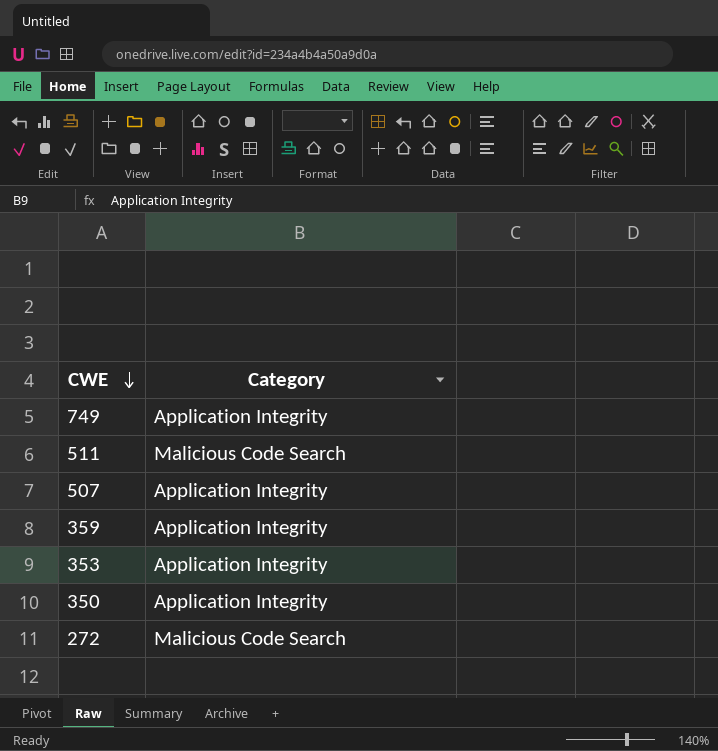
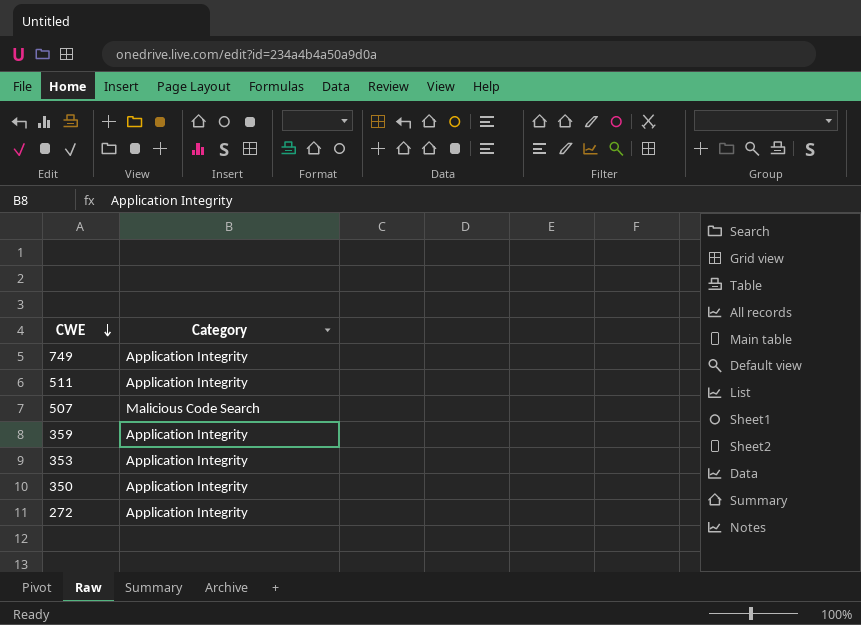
511 | Category: Malicious Code Search -> Application Integrity
507 | Category: Application Integrity -> Malicious Code Search
272 | Category: Malicious Code Search -> Application Integrity

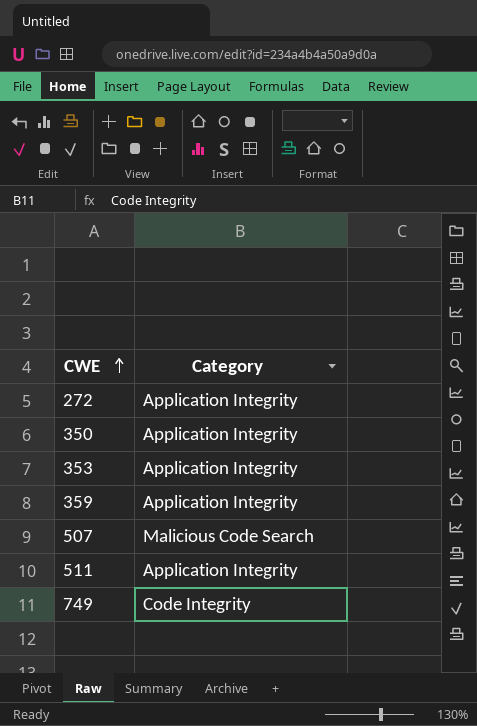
row order: CWE descending -> CWE ascending
749 | Category: Application Integrity -> Code Integrity

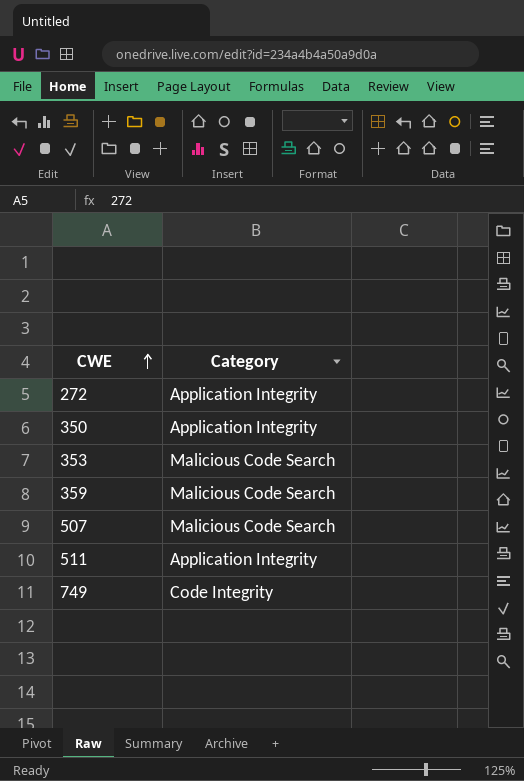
353 | Category: Application Integrity -> Malicious Code Search
359 | Category: Application Integrity -> Malicious Code Search

